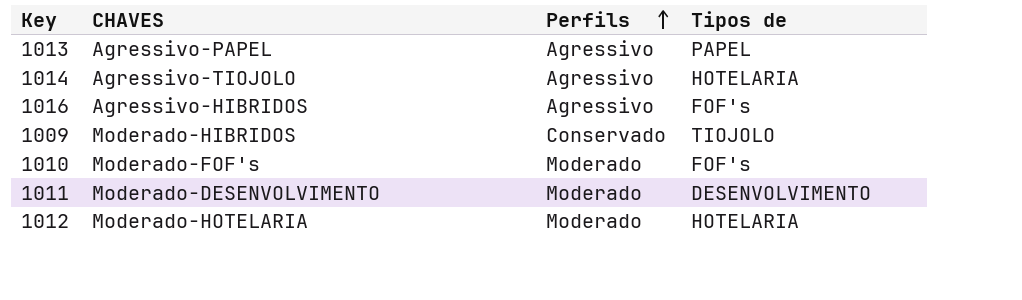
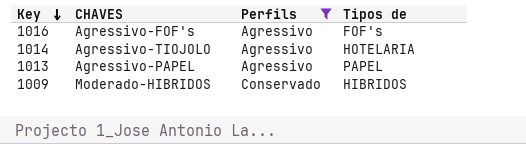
filter: none -> Perfils != Moderado
row order: Perfils ascending -> Key descending
1016 | CHAVES: Agressivo-HIBRIDOS -> Agressivo-FOF's
1009 | Tipos de: TIOJOLO -> HIBRIDOS

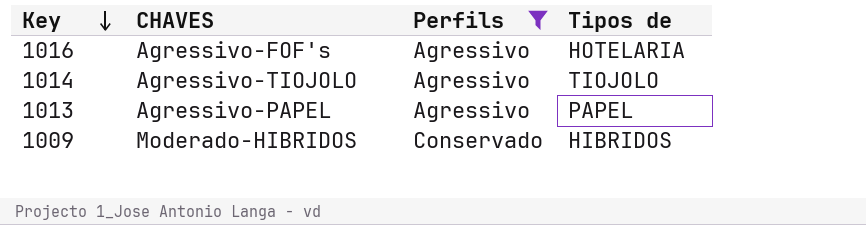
1016 | Tipos de: FOF's -> HOTELARIA
1014 | Tipos de: HOTELARIA -> TIOJOLO

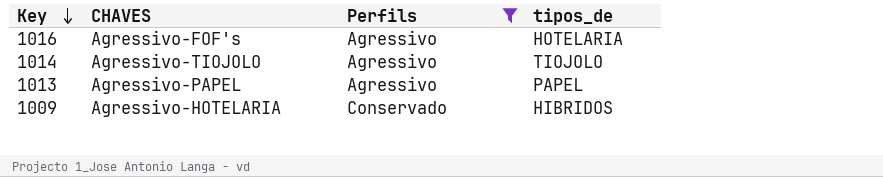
column name: Tipos de -> tipos_de
1009 | CHAVES: Moderado-HIBRIDOS -> Agressivo-HOTELARIA

